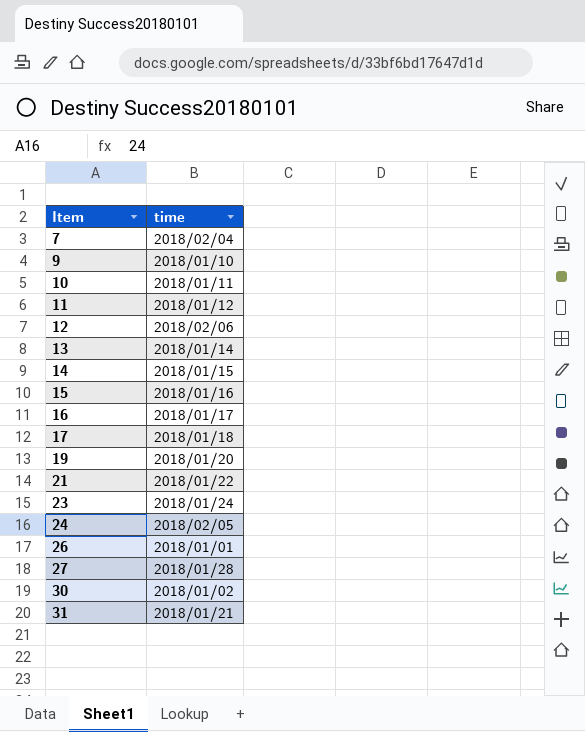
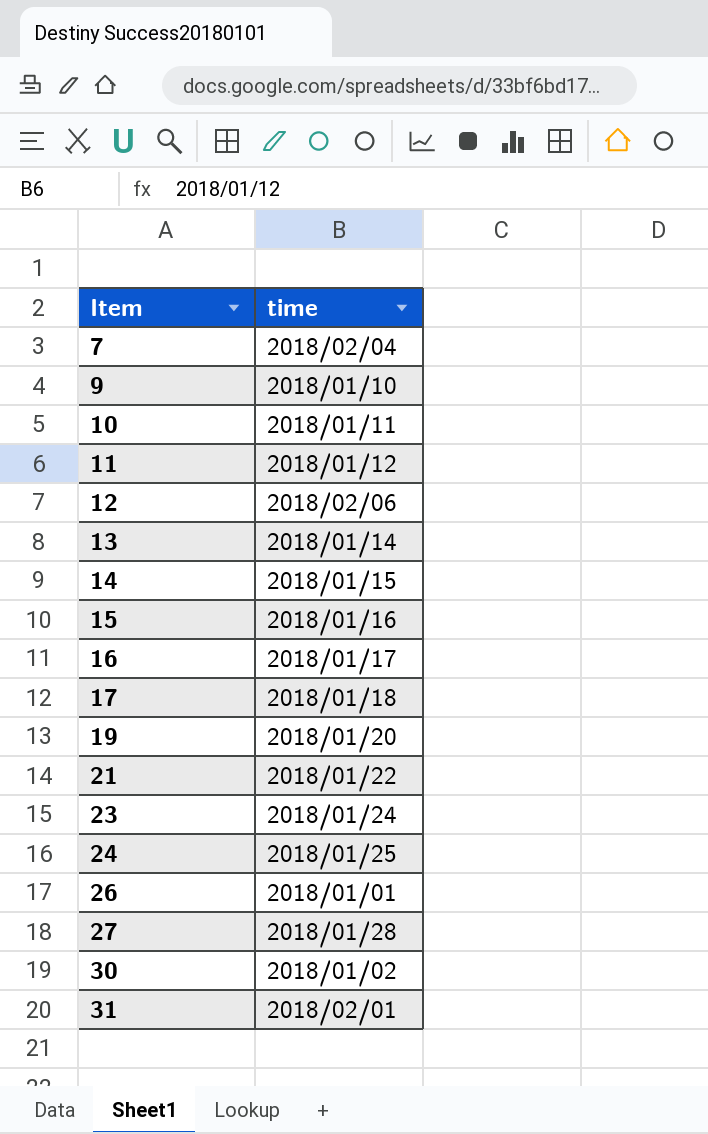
24 | time: 2018/02/05 -> 2018/01/25
31 | time: 2018/01/21 -> 2018/02/01

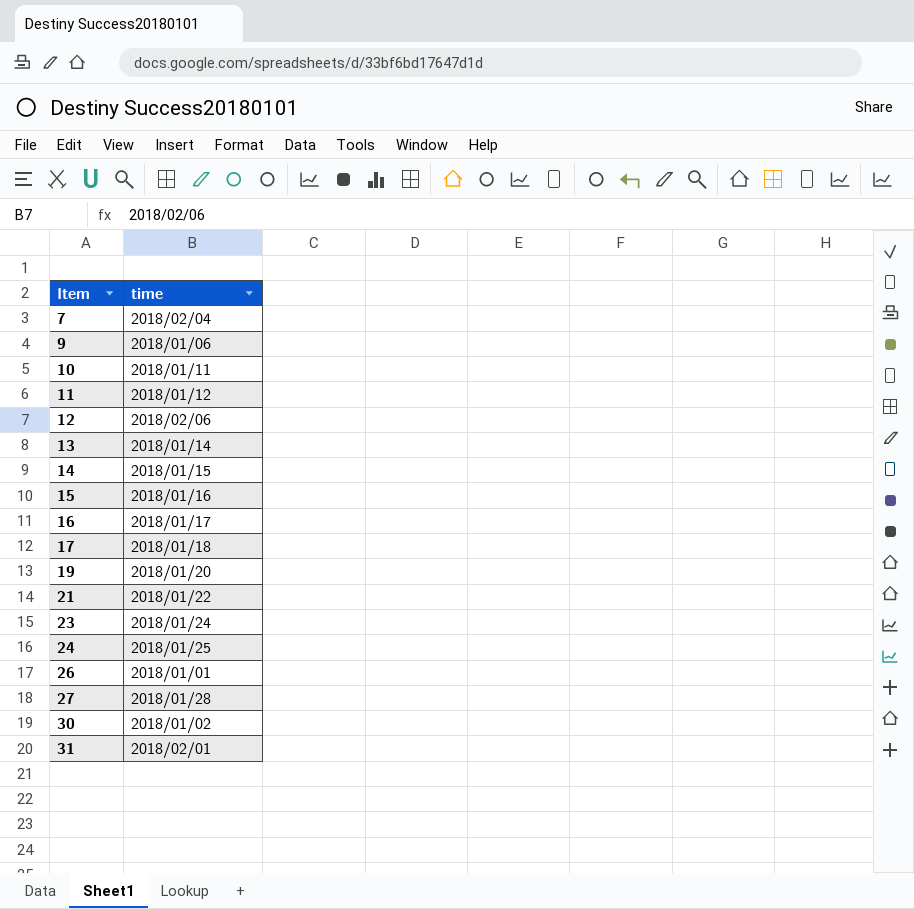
9 | time: 2018/01/10 -> 2018/01/06

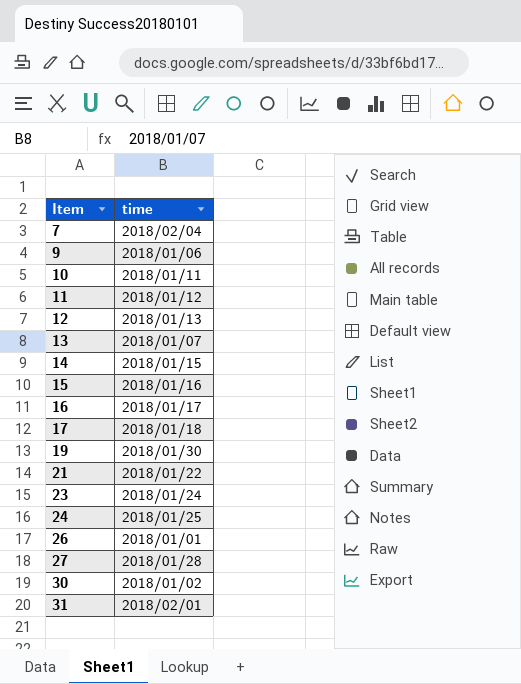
12 | time: 2018/02/06 -> 2018/01/13
13 | time: 2018/01/14 -> 2018/01/07
19 | time: 2018/01/20 -> 2018/01/30

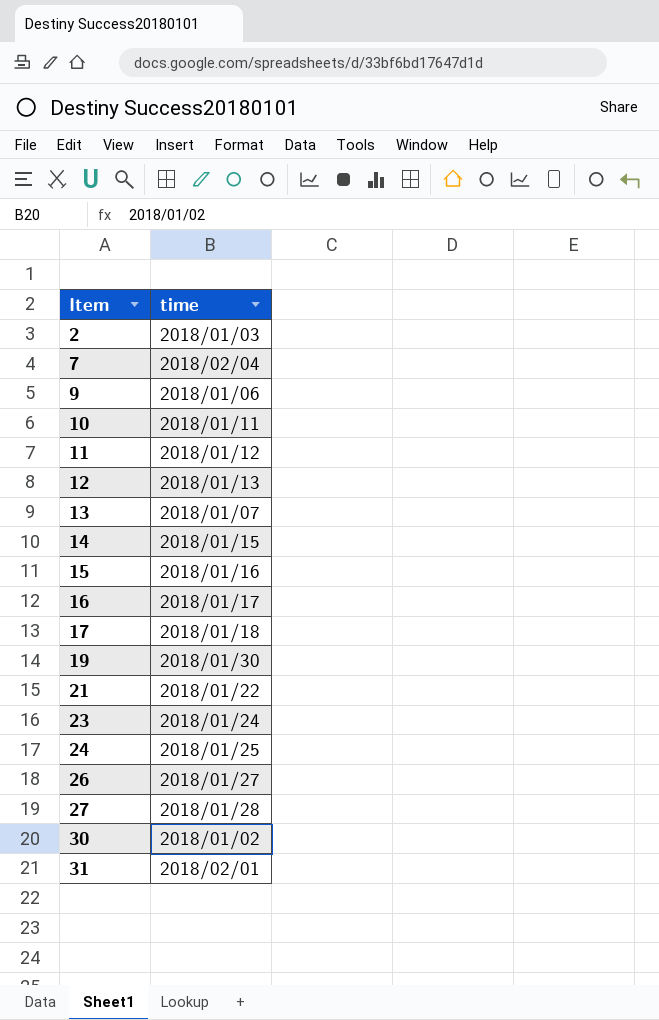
row 2: none -> 2018/01/03
26 | time: 2018/01/01 -> 2018/01/27

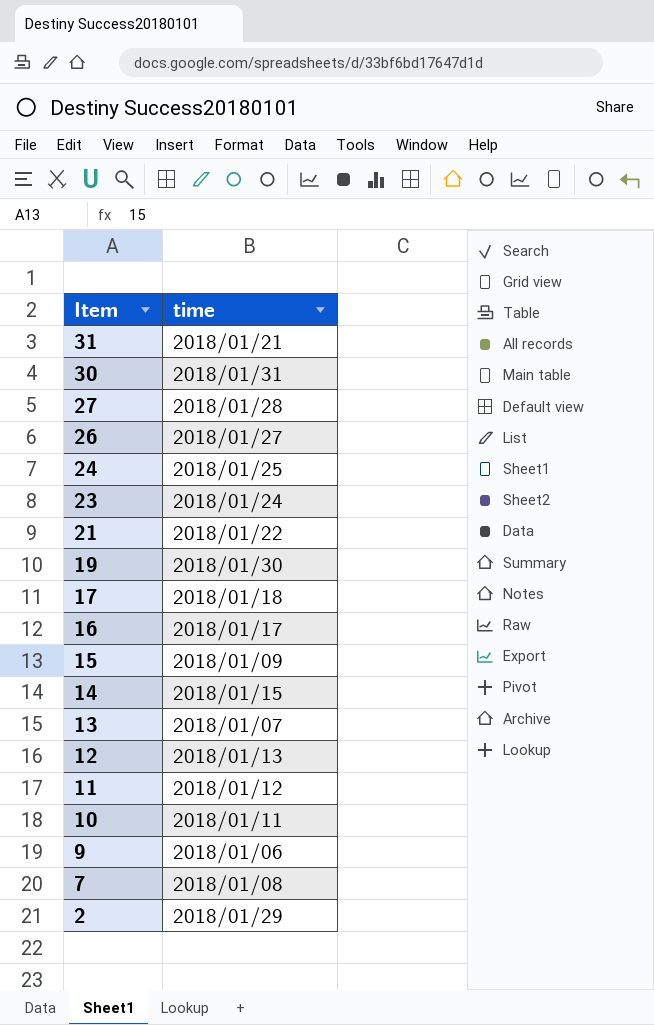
row order: Item ascending -> Item descending
31 | time: 2018/02/01 -> 2018/01/21
30 | time: 2018/01/02 -> 2018/01/31
15 | time: 2018/01/16 -> 2018/01/09
7 | time: 2018/02/04 -> 2018/01/08
2 | time: 2018/01/03 -> 2018/01/29

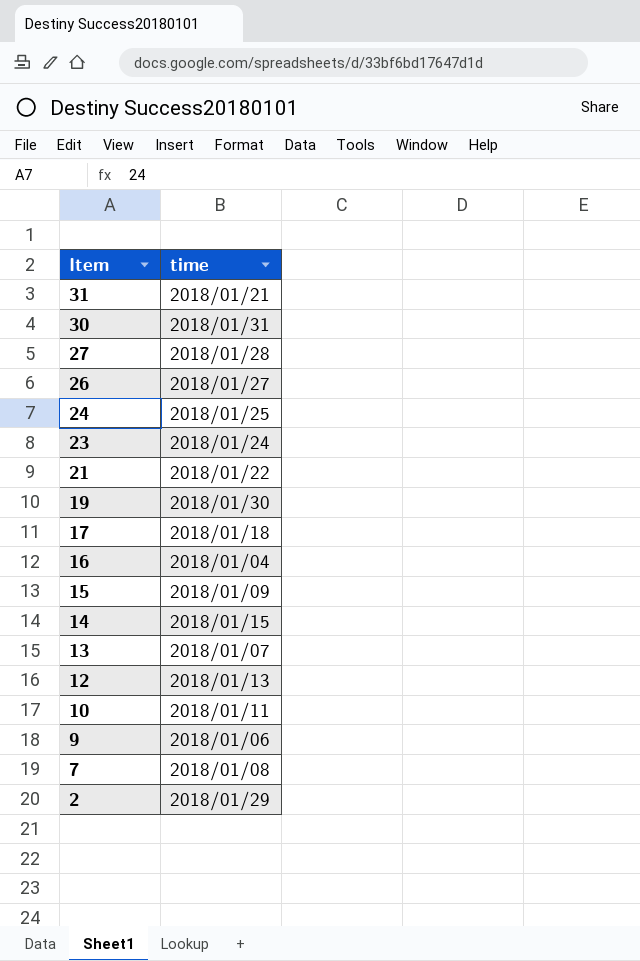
row 11: 2018/01/12 -> none
16 | time: 2018/01/17 -> 2018/01/04

